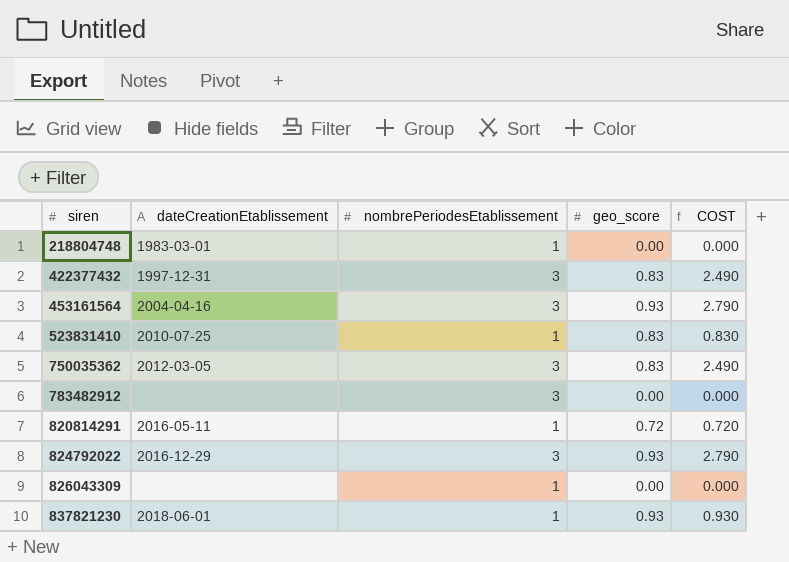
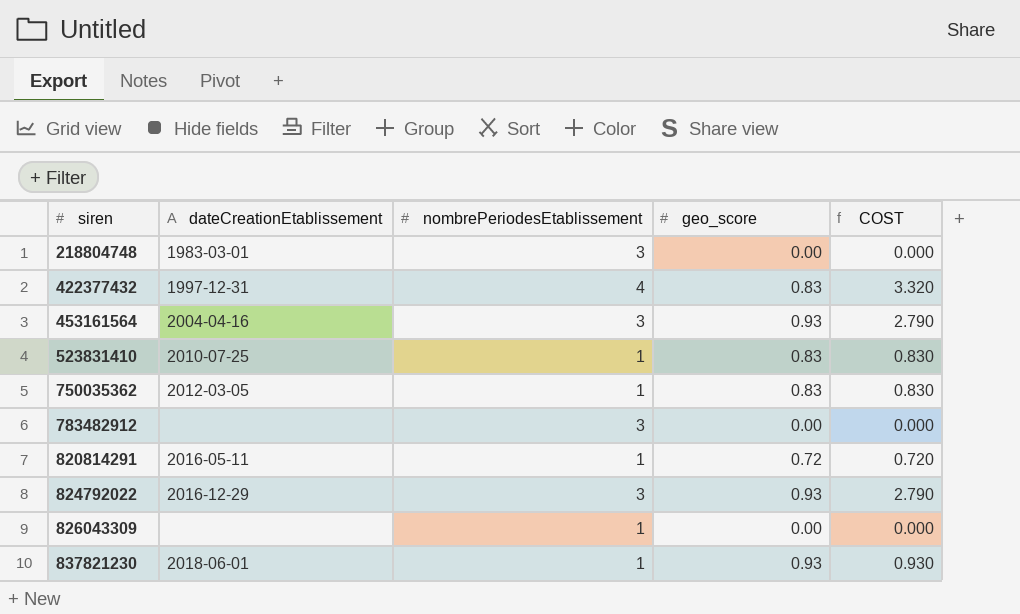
218804748 | nombrePeriodesEtablissement: 1 -> 3
422377432 | nombrePeriodesEtablissement: 3 -> 4
422377432 | COST: 2.490 -> 3.320
750035362 | nombrePeriodesEtablissement: 3 -> 1
750035362 | COST: 2.490 -> 0.830

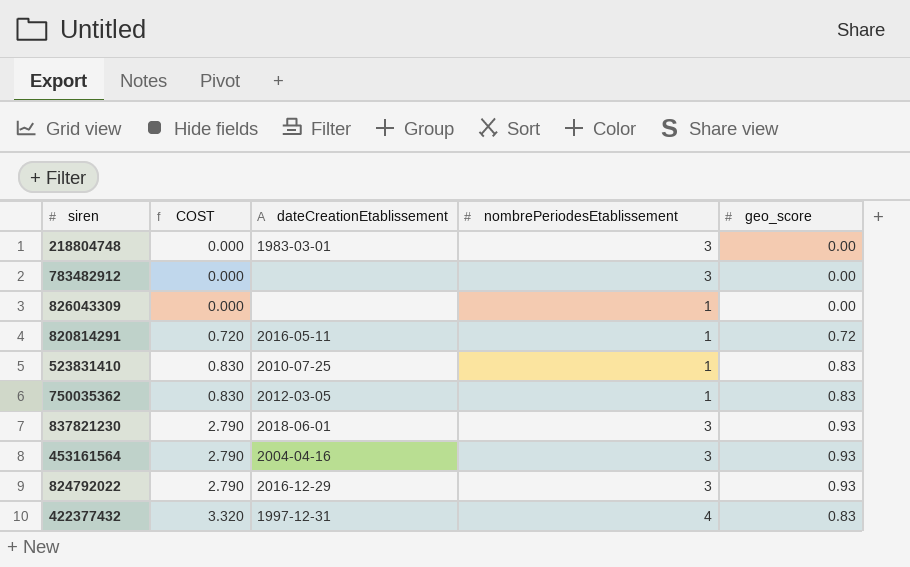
row order: siren ascending -> COST ascending
column COST | position: 5 -> 2
837821230 | COST: 0.930 -> 2.790
837821230 | nombrePeriodesEtablissement: 1 -> 3

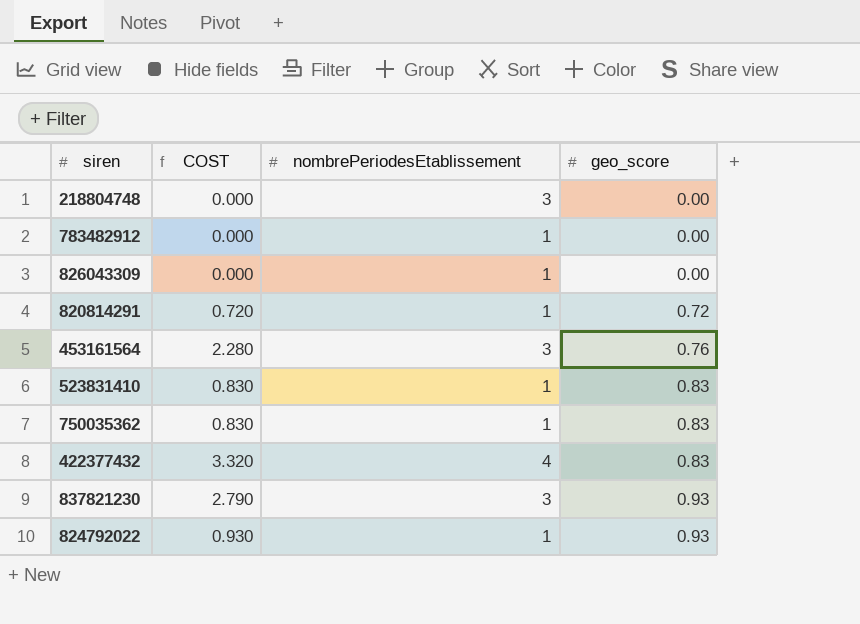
row order: COST ascending -> geo_score ascending
column dateCreationEtablissement | position: 3 -> none
783482912 | nombrePeriodesEtablissement: 3 -> 1
453161564 | COST: 2.790 -> 2.280
453161564 | geo_score: 0.93 -> 0.76
824792022 | COST: 2.790 -> 0.930
824792022 | nombrePeriodesEtablissement: 3 -> 1

